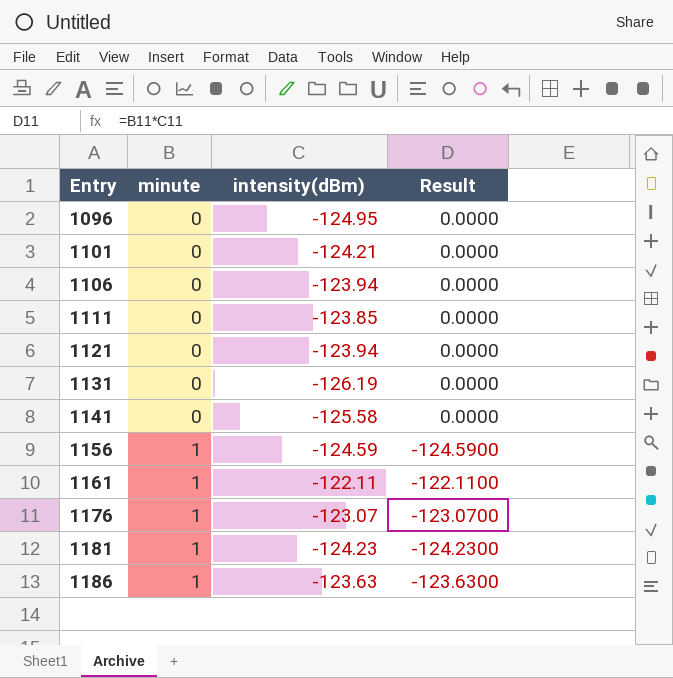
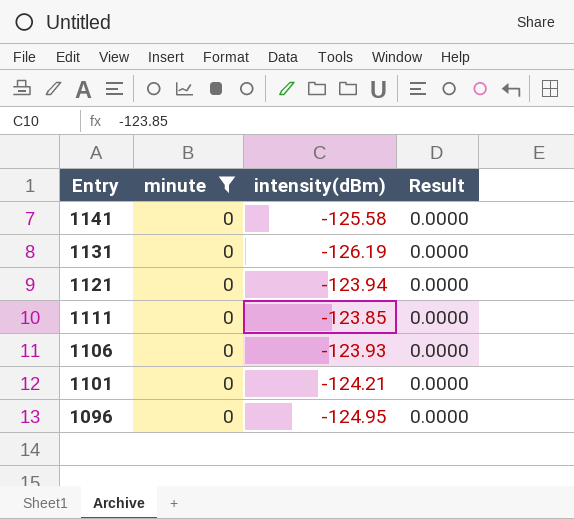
filter: none -> minute = 0
row order: Entry ascending -> Entry descending
1106 | intensity(dBm): -123.94 -> -123.93

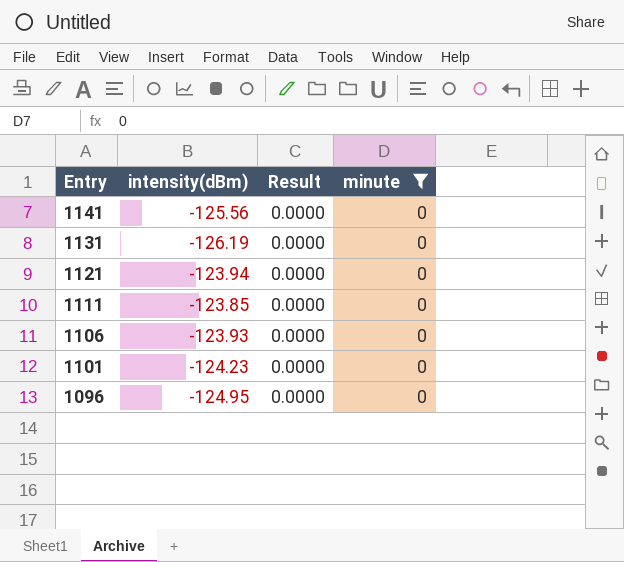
column minute | position: 2 -> 4
1141 | intensity(dBm): -125.58 -> -125.56
1101 | intensity(dBm): -124.21 -> -124.23

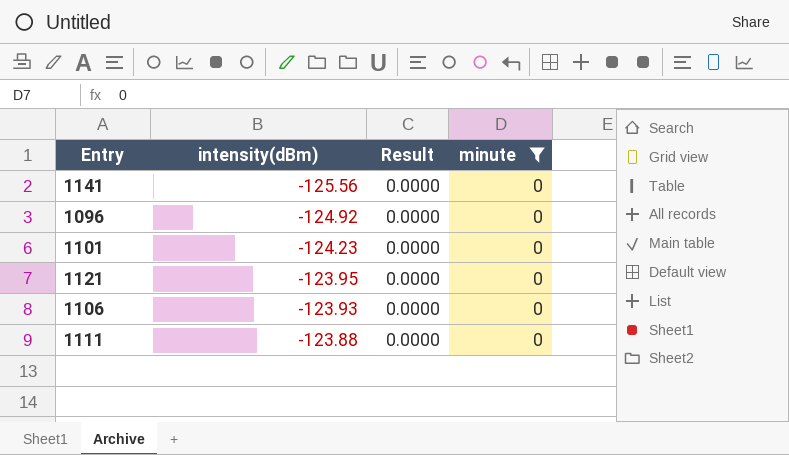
row order: Entry descending -> intensity(dBm) ascending
row 1131: -126.19 | 0.0000 | 0 -> none
1096 | intensity(dBm): -124.95 -> -124.92
1121 | intensity(dBm): -123.94 -> -123.95
1111 | intensity(dBm): -123.85 -> -123.88

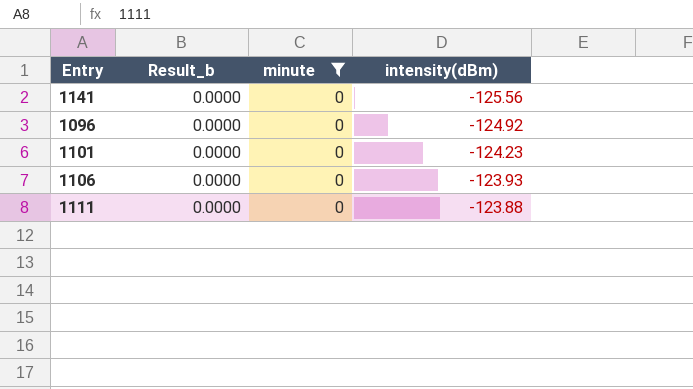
column name: Result -> Result_b
column intensity(dBm) | position: 2 -> 4
row 1121: -123.95 | 0.0000 | 0 -> none

